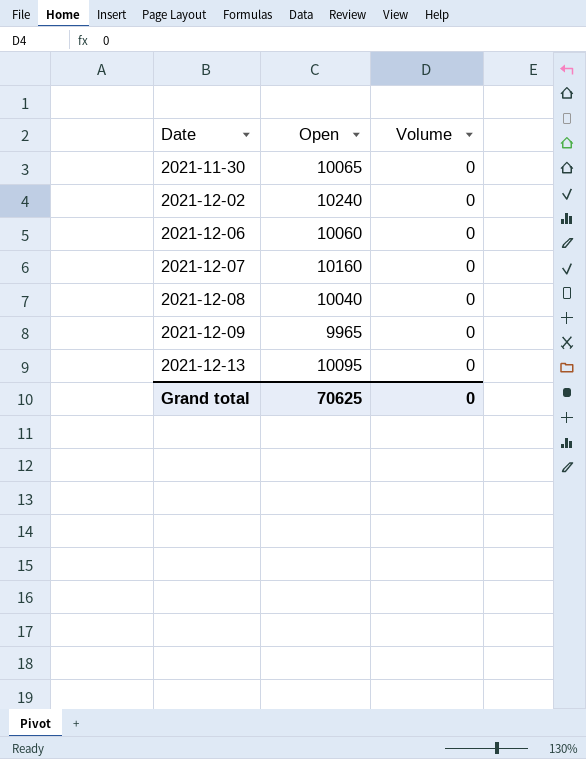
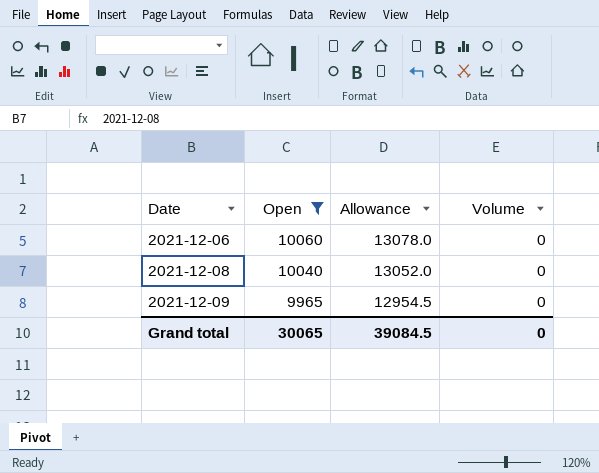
filter: none -> Open <= 10060
column Allowance | formula: none -> [Open] * 1.3
Grand total | Open: 70625 -> 30065

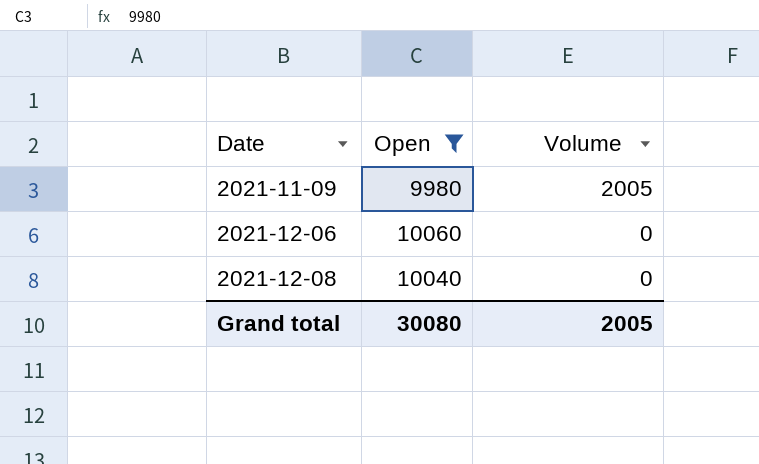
column Allowance | formula: [Open] * 1.3 -> none
row 2021-12-09: 9965 | 12954.5 | 0 -> none
row 2021-11-09: none -> 9980 | 2005
Grand total | Open: 30065 -> 30080
Grand total | Volume: 0 -> 2005

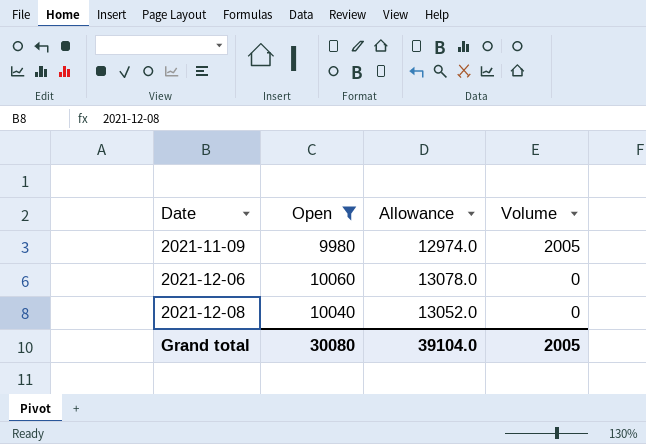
column Allowance | formula: none -> [Open] * 1.3

